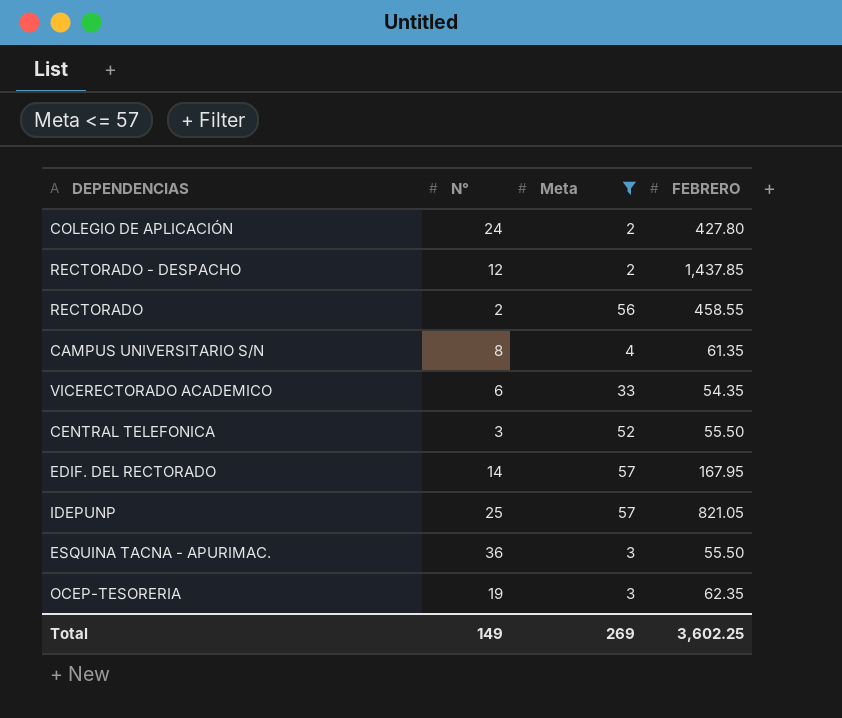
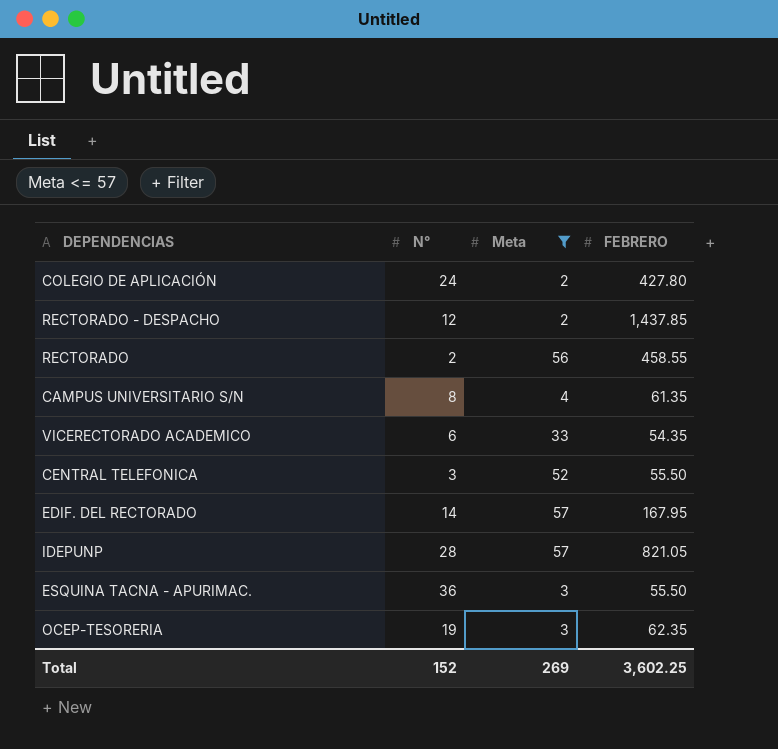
IDEPUNP | N°: 25 -> 28
Total | N°: 149 -> 152

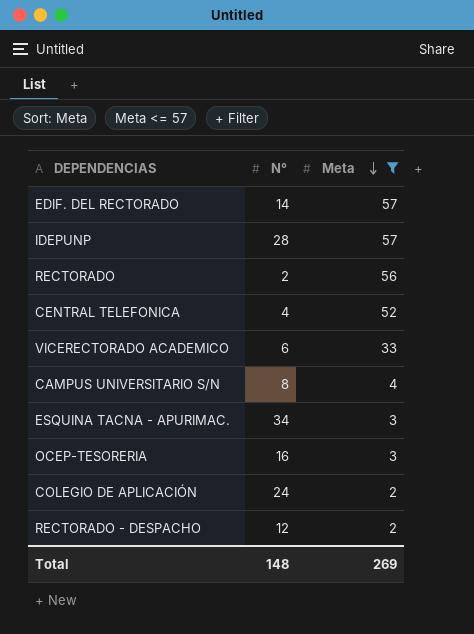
row order: none -> Meta descending
column FEBRERO | position: 4 -> none
CENTRAL TELEFONICA | N°: 3 -> 4
ESQUINA TACNA - APURIMAC. | N°: 36 -> 34
OCEP-TESORERIA | N°: 19 -> 16
Total | N°: 152 -> 148

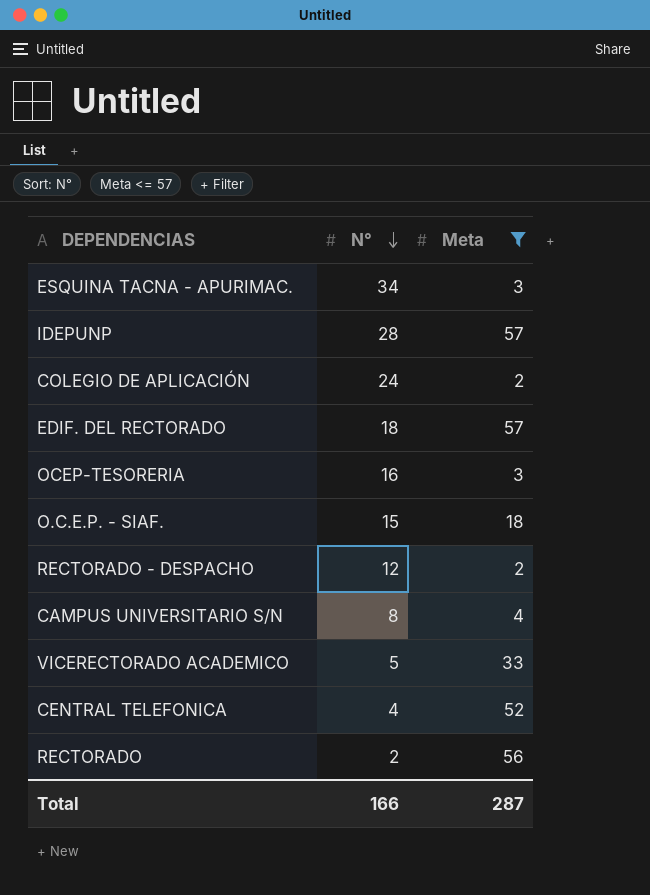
row order: Meta descending -> N° descending
EDIF. DEL RECTORADO | N°: 14 -> 18
row O.C.E.P. - SIAF.: none -> 15 | 18
VICERECTORADO ACADEMICO | N°: 6 -> 5
Total | N°: 148 -> 166
Total | Meta: 269 -> 287

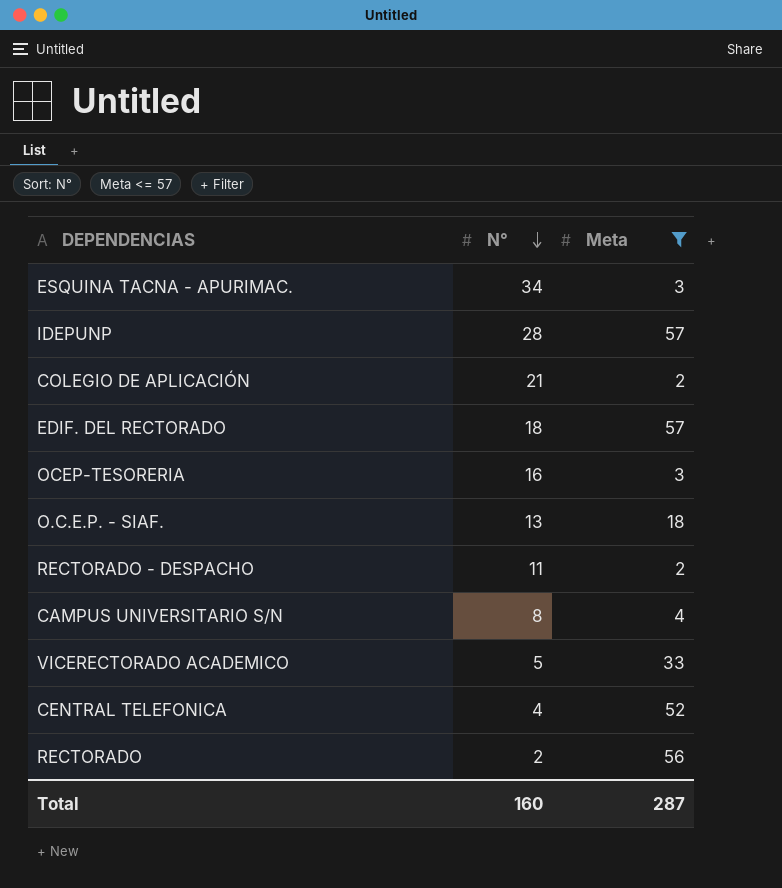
COLEGIO DE APLICACIÓN | N°: 24 -> 21
O.C.E.P. - SIAF. | N°: 15 -> 13
RECTORADO - DESPACHO | N°: 12 -> 11
Total | N°: 166 -> 160

